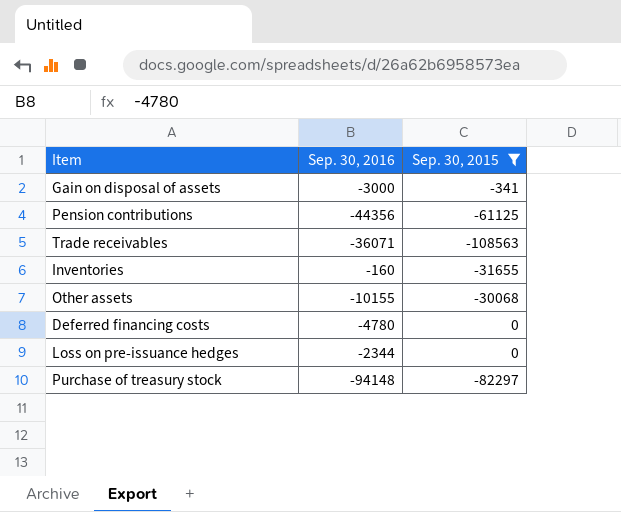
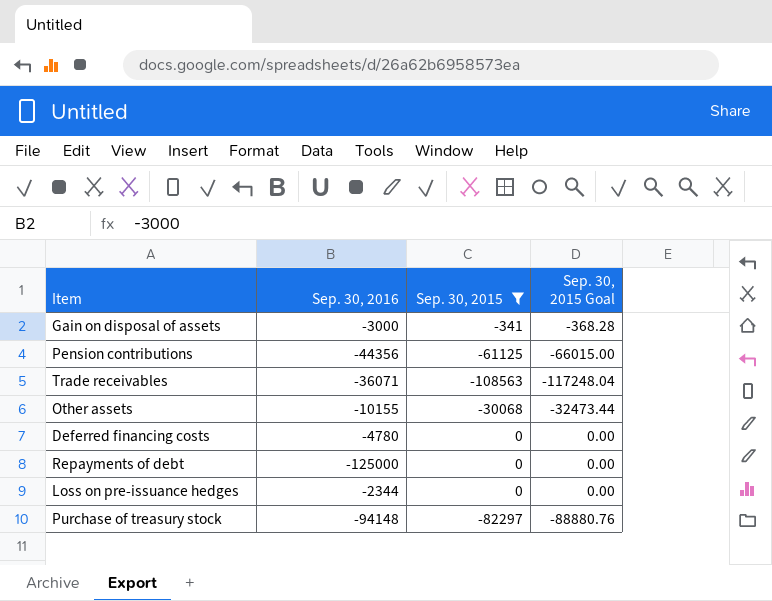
column Sep. 30, 2015 Goal | formula: none -> [Sep. 30, 2015] * 1.08
row Inventories: -160 | -31655 -> none
row Repayments of debt: none -> -125000 | 0 | 0.00

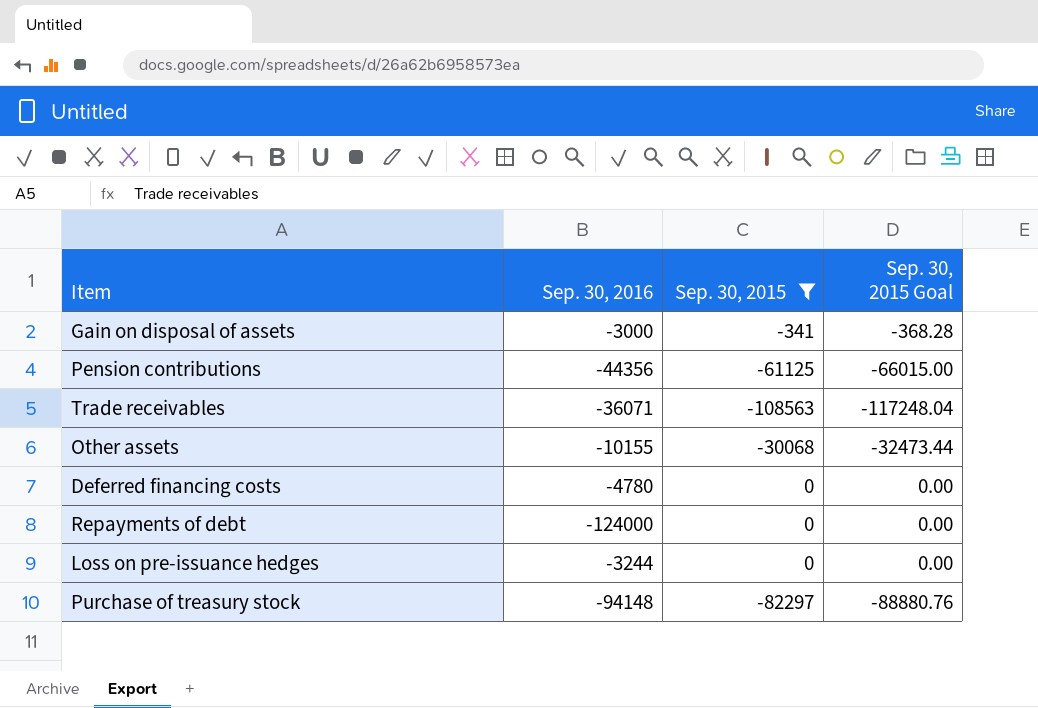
Repayments of debt | Sep. 30, 2016: -125000 -> -124000
Loss on pre-issuance hedges | Sep. 30, 2016: -2344 -> -3244

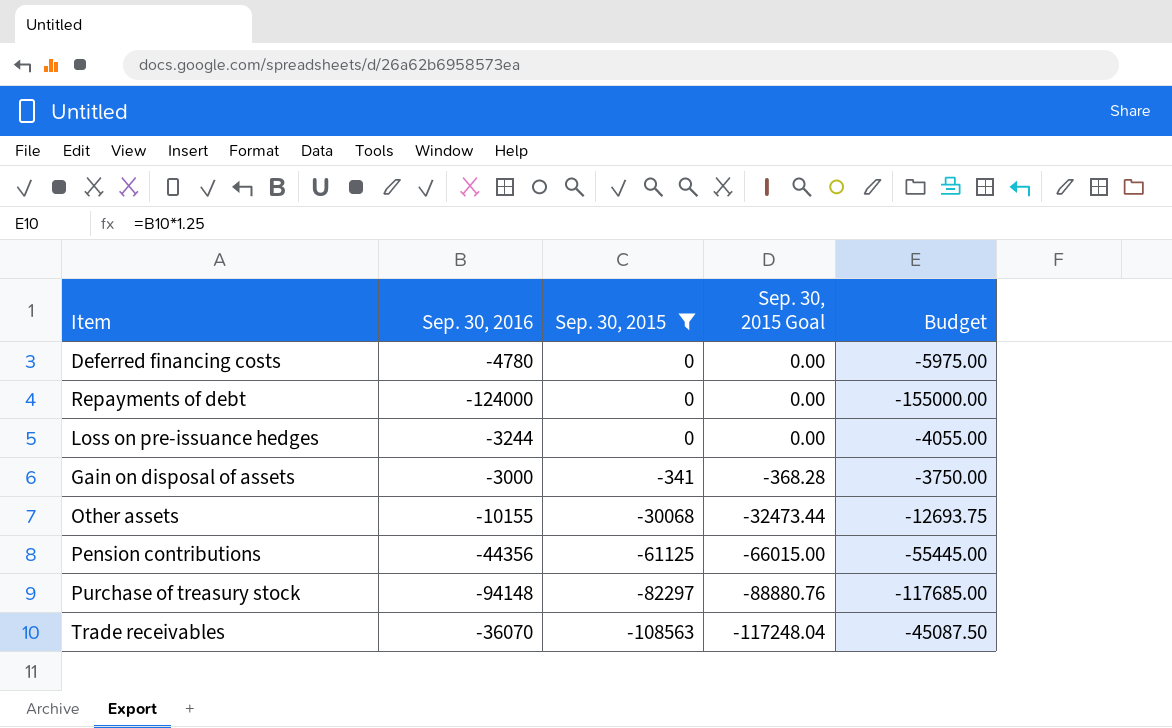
row order: none -> Sep. 30, 2015 descending
column Budget | formula: none -> [Sep. 30, 2016] * 1.25
Trade receivables | Sep. 30, 2016: -36071 -> -36070

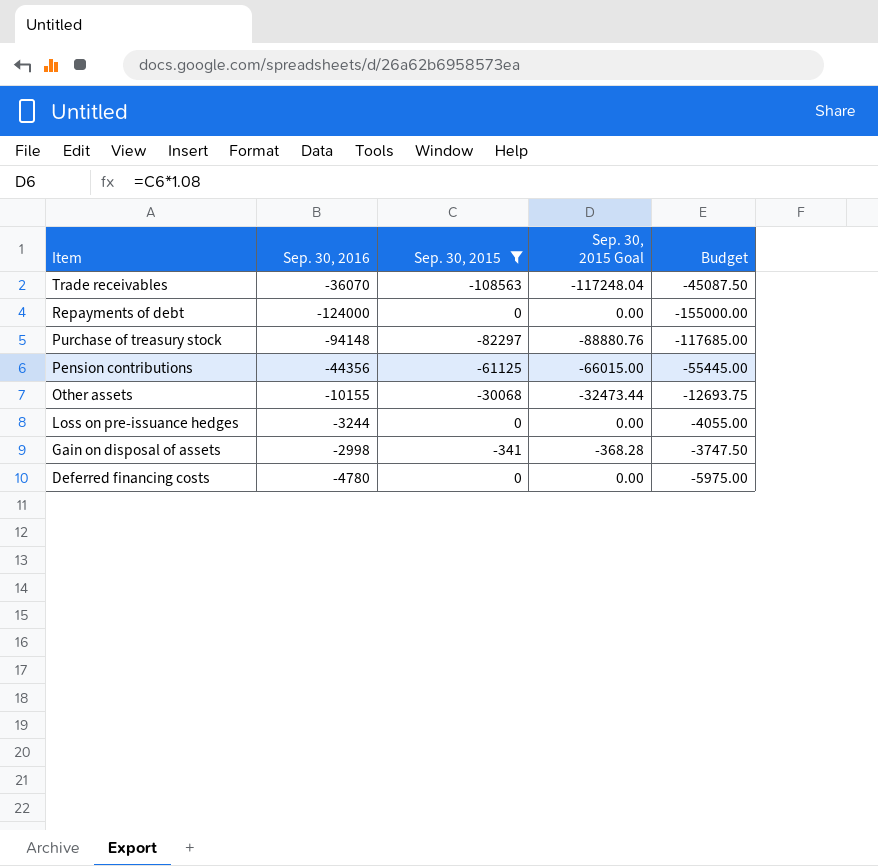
row order: Sep. 30, 2015 descending -> Item descending
Gain on disposal of assets | Sep. 30, 2016: -3000 -> -2998
Gain on disposal of assets | Budget: -3750.00 -> -3747.50

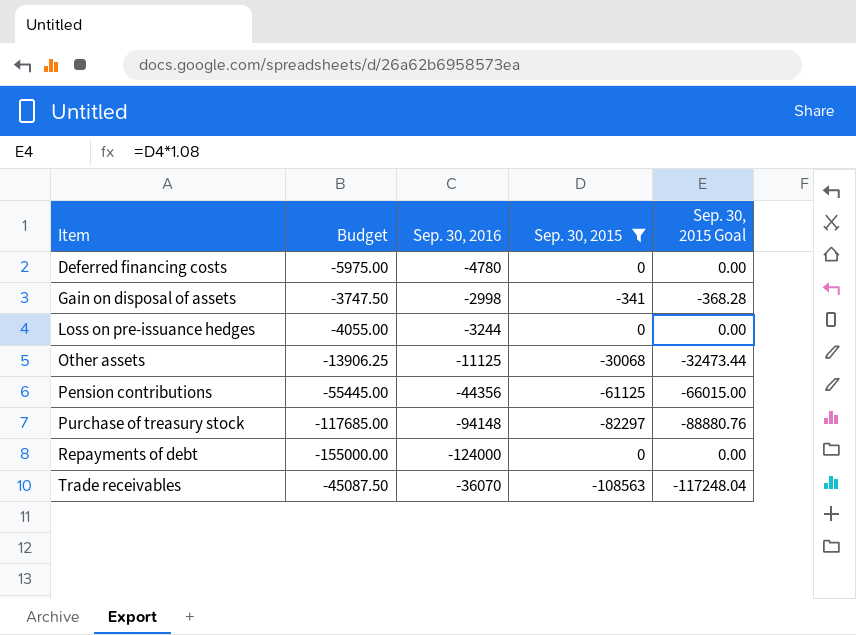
row order: Item descending -> Item ascending
column Budget | position: 5 -> 2
Other assets | Budget: -12693.75 -> -13906.25
Other assets | Sep. 30, 2016: -10155 -> -11125

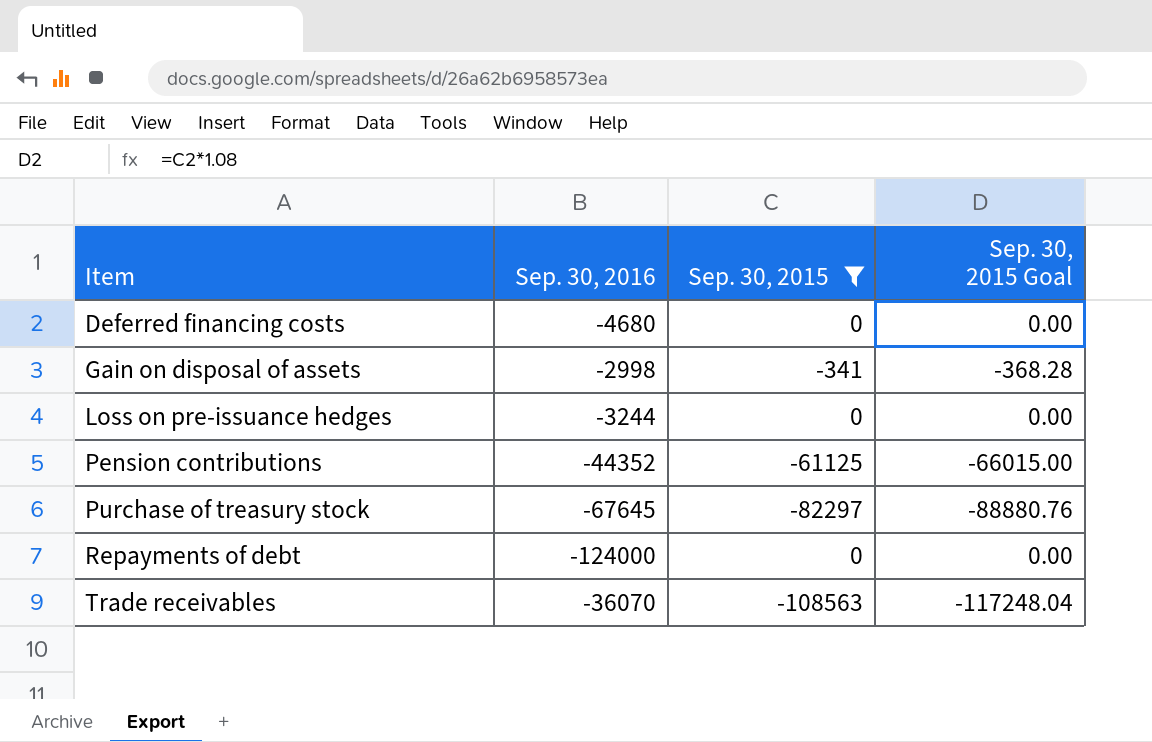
column Budget | formula: [Sep. 30, 2016] * 1.25 -> none
row Other assets: -13906.25 | -11125 | -30068 | -32473.44 -> none
Deferred financing costs | Sep. 30, 2016: -4780 -> -4680
Pension contributions | Sep. 30, 2016: -44356 -> -44352
Purchase of treasury stock | Sep. 30, 2016: -94148 -> -67645

